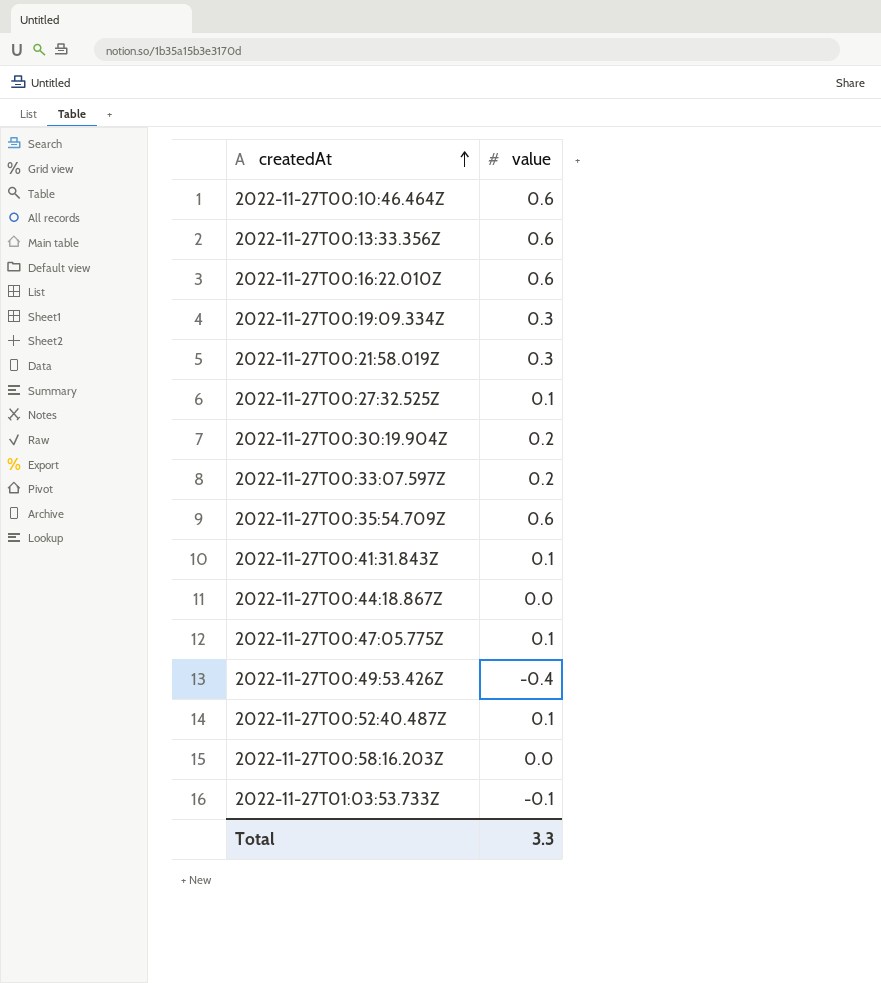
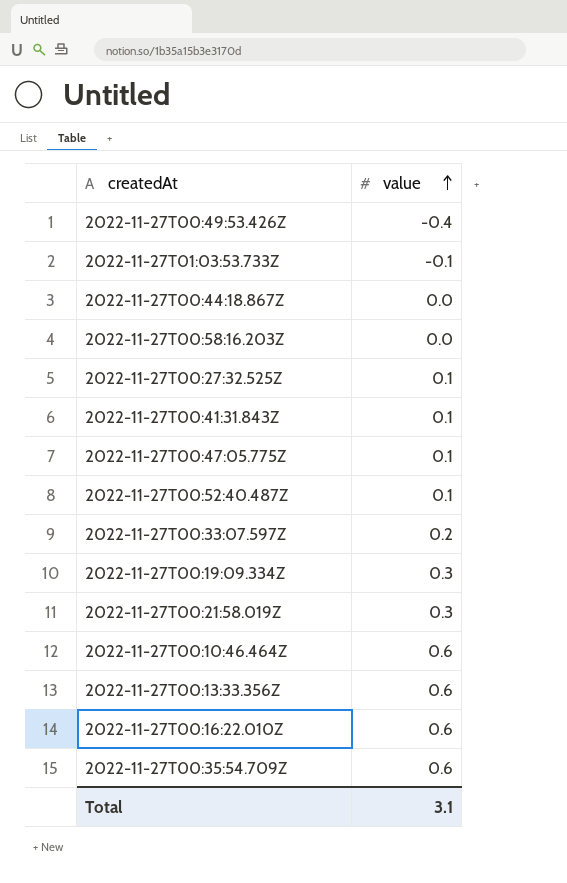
row order: createdAt ascending -> value ascending
row 2022-11-27T00:30:19.904Z: 0.2 -> none
Total | value: 3.3 -> 3.1

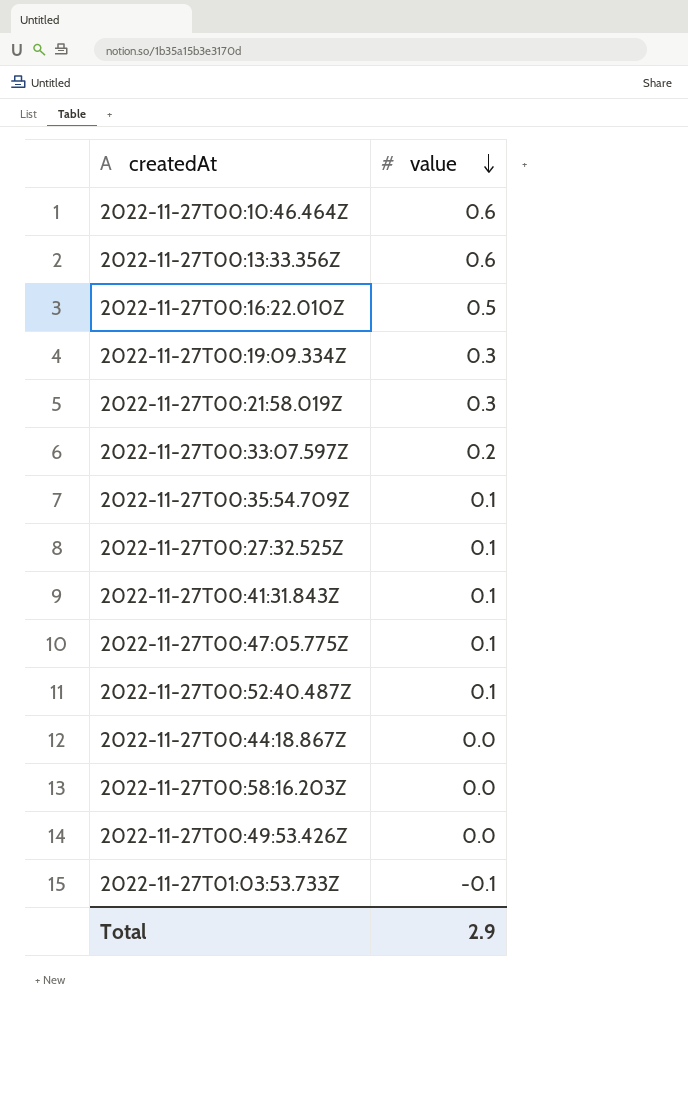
row order: value ascending -> value descending
2022-11-27T00:16:22.010Z | value: 0.6 -> 0.5
2022-11-27T00:35:54.709Z | value: 0.6 -> 0.1
2022-11-27T00:49:53.426Z | value: -0.4 -> 0.0
Total | value: 3.1 -> 2.9

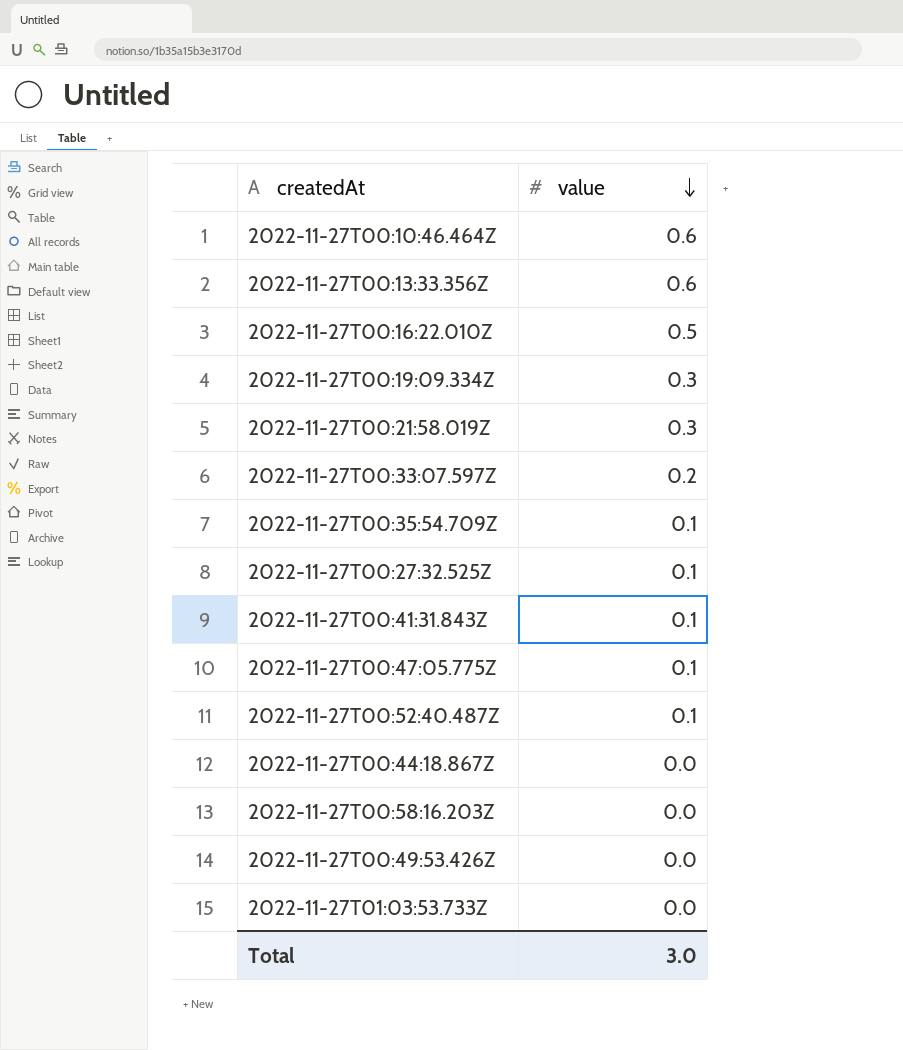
2022-11-27T01:03:53.733Z | value: -0.1 -> 0.0
Total | value: 2.9 -> 3.0

